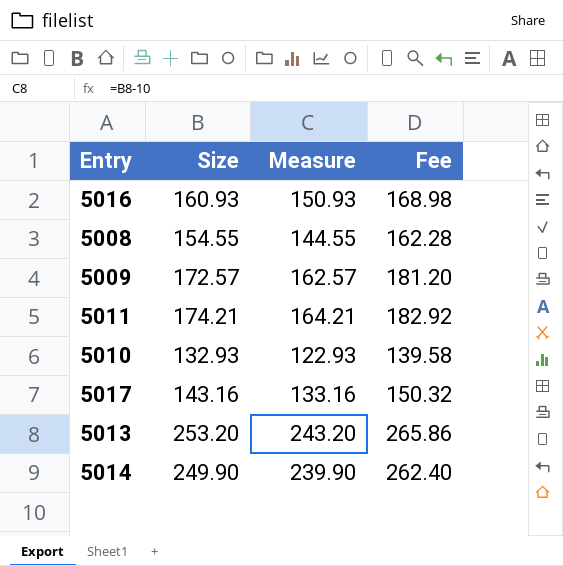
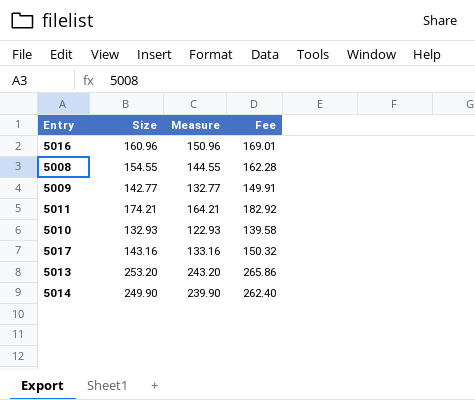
5016 | Size: 160.93 -> 160.96
5016 | Measure: 150.93 -> 150.96
5016 | Fee: 168.98 -> 169.01
5009 | Size: 172.57 -> 142.77
5009 | Measure: 162.57 -> 132.77
5009 | Fee: 181.20 -> 149.91

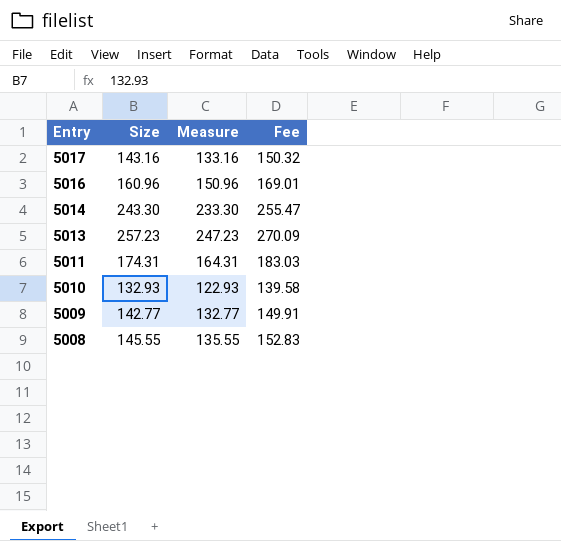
row order: none -> Entry descending
5014 | Size: 249.90 -> 243.30
5014 | Measure: 239.90 -> 233.30
5014 | Fee: 262.40 -> 255.47
5013 | Size: 253.20 -> 257.23
5013 | Measure: 243.20 -> 247.23
5013 | Fee: 265.86 -> 270.09
5011 | Size: 174.21 -> 174.31
5011 | Measure: 164.21 -> 164.31
5011 | Fee: 182.92 -> 183.03
5008 | Size: 154.55 -> 145.55
5008 | Measure: 144.55 -> 135.55
5008 | Fee: 162.28 -> 152.83

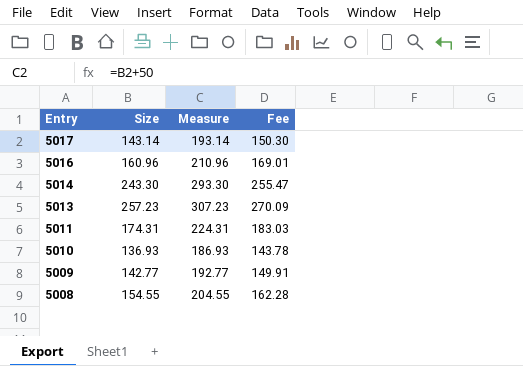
column Measure | formula: [Size] - 10 -> [Size] + 50
5017 | Size: 143.16 -> 143.14
5017 | Fee: 150.32 -> 150.30
5010 | Size: 132.93 -> 136.93
5010 | Fee: 139.58 -> 143.78
5008 | Size: 145.55 -> 154.55
5008 | Fee: 152.83 -> 162.28

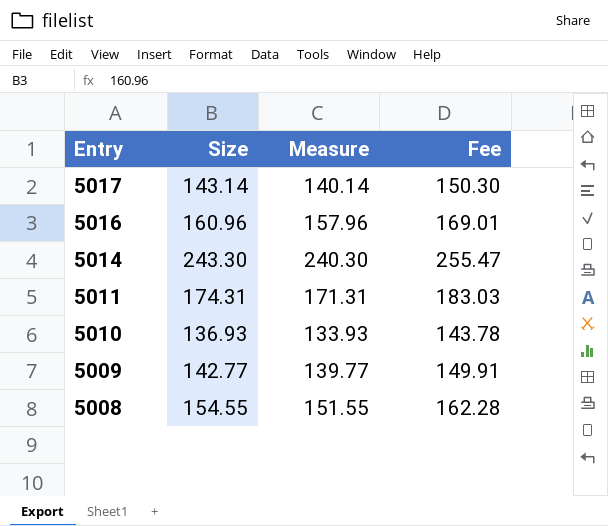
column Measure | formula: [Size] + 50 -> [Size] - 3
row 5013: 257.23 | 307.23 | 270.09 -> none

